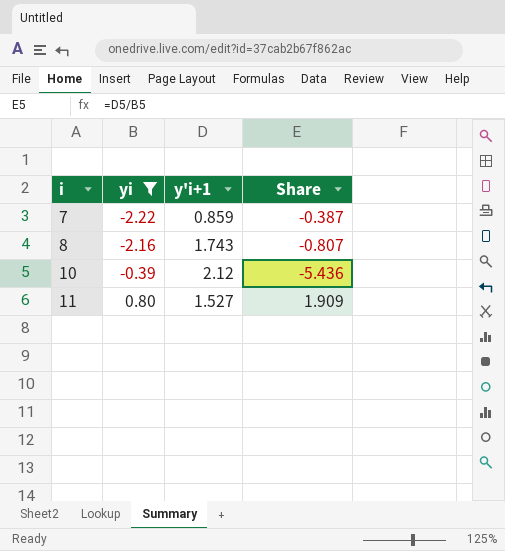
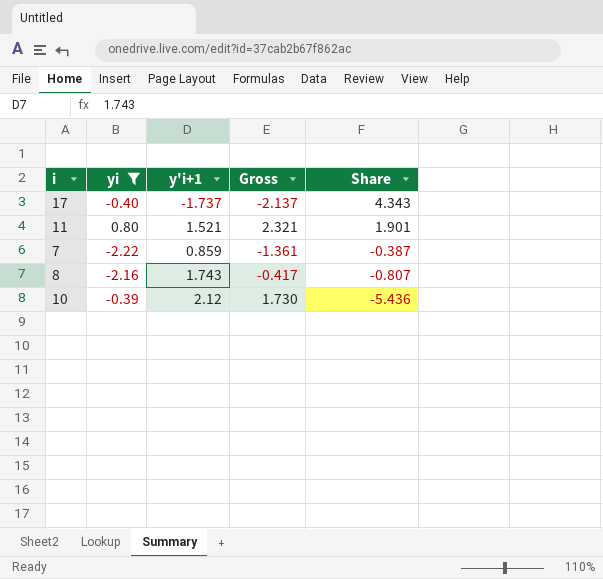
row order: i ascending -> Share descending
column Gross | formula: none -> [yi] + [y'i+1]
row 17: none -> -0.40 | -1.737 | -2.137 | 4.343
11 | y'i+1: 1.527 -> 1.521
11 | Share: 1.909 -> 1.901

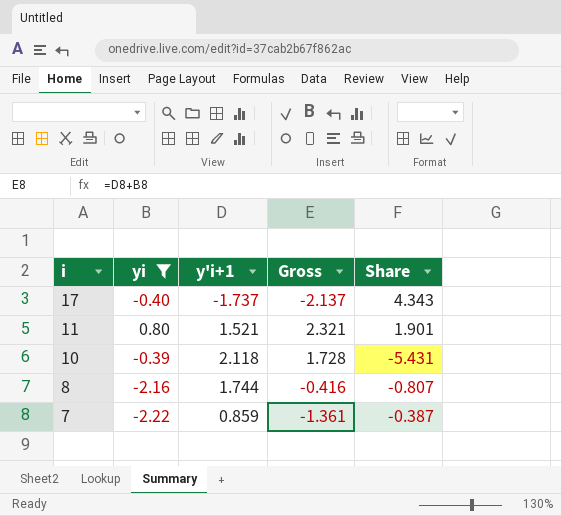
row order: Share descending -> i descending
10 | y'i+1: 2.12 -> 2.118
10 | Gross: 1.730 -> 1.728
10 | Share: -5.436 -> -5.431
8 | y'i+1: 1.743 -> 1.744
8 | Gross: -0.417 -> -0.416

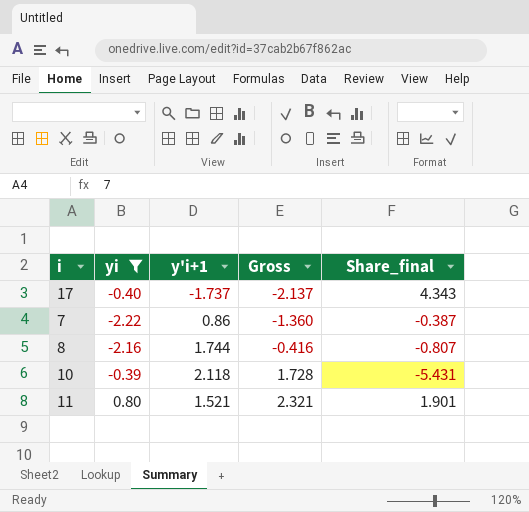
row order: i descending -> Gross ascending
column name: Share -> Share_final
7 | y'i+1: 0.859 -> 0.86
7 | Gross: -1.361 -> -1.360

